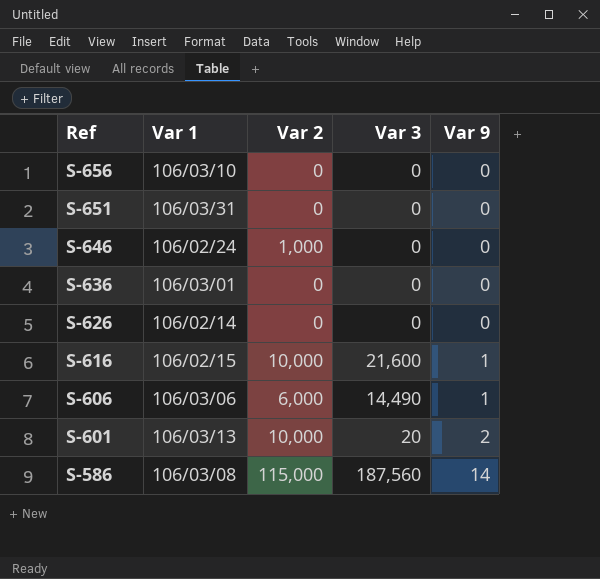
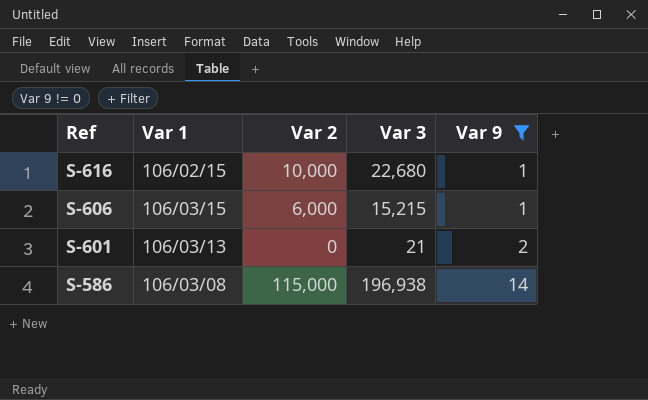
filter: none -> Var 9 != 0
S-616 | Var 3: 21,600 -> 22,680
S-606 | Var 1: 106/03/06 -> 106/03/15
S-606 | Var 3: 14,490 -> 15,215
S-601 | Var 2: 10,000 -> 0
S-601 | Var 3: 20 -> 21
S-586 | Var 3: 187,560 -> 196,938

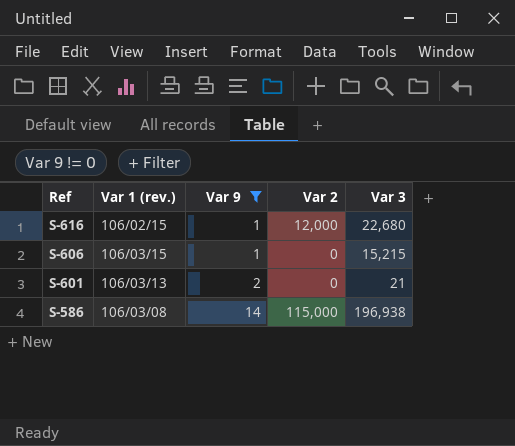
column name: Var 1 -> Var 1 (rev.)
column Var 9 | position: 5 -> 3
S-616 | Var 2: 10,000 -> 12,000
S-606 | Var 2: 6,000 -> 0

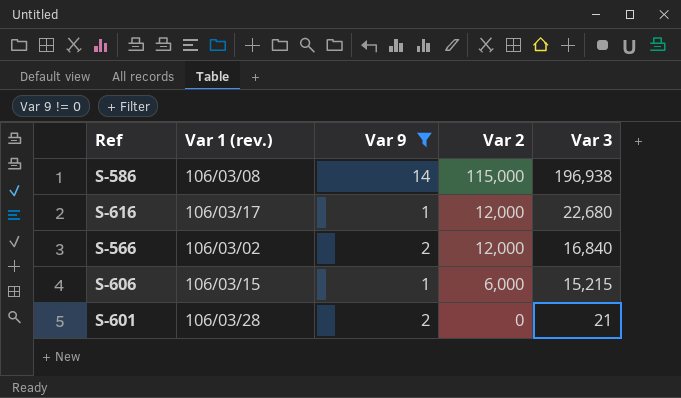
row order: Ref descending -> Var 2 descending
S-616 | Var 1 (rev.): 106/02/15 -> 106/03/17
row S-566: none -> 106/03/02 | 2 | 12,000 | 16,840
S-606 | Var 2: 0 -> 6,000
S-601 | Var 1 (rev.): 106/03/13 -> 106/03/28

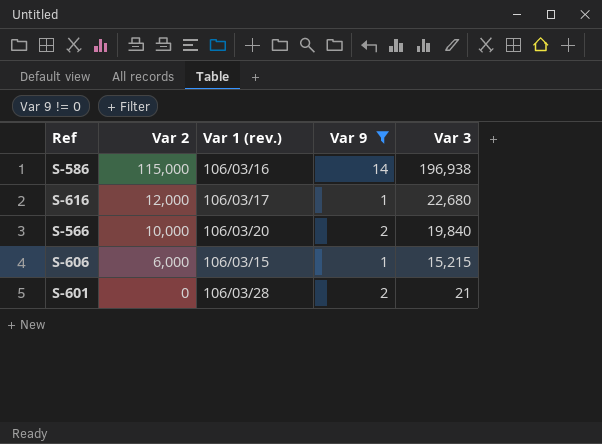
column Var 2 | position: 4 -> 2
S-586 | Var 1 (rev.): 106/03/08 -> 106/03/16
S-566 | Var 2: 12,000 -> 10,000
S-566 | Var 1 (rev.): 106/03/02 -> 106/03/20
S-566 | Var 3: 16,840 -> 19,840

